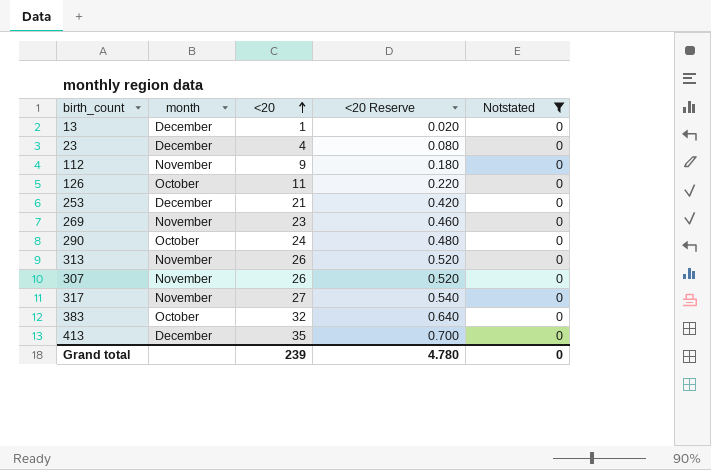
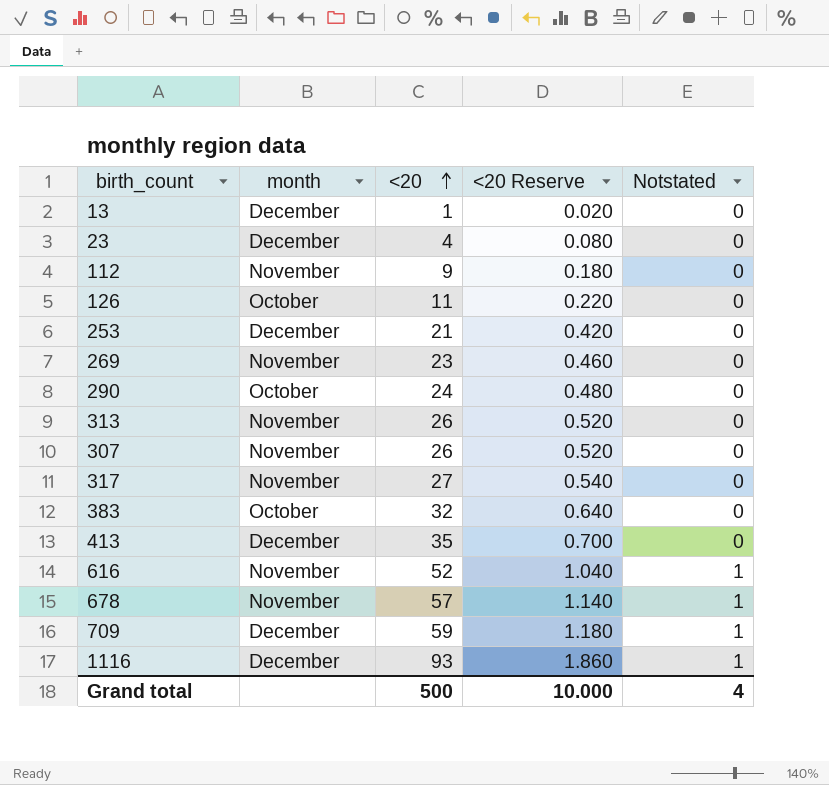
filter: Notstated = 0 -> none
Grand total | <20: 239 -> 500
Grand total | <20 Reserve: 4.780 -> 10.000
Grand total | Notstated: 0 -> 4

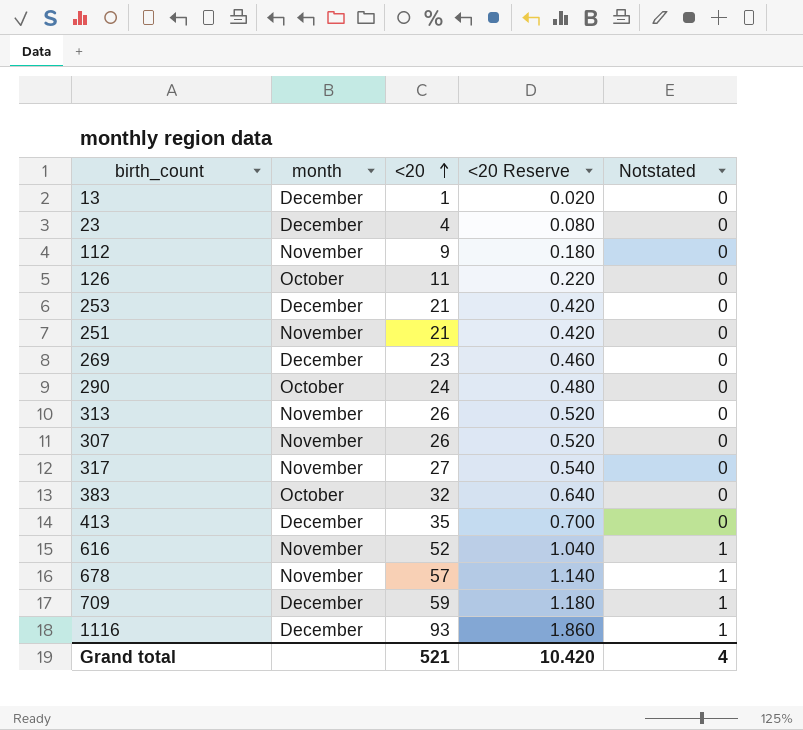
row 251: none -> November | 21 | 0.420 | 0
269 | month: November -> December
Grand total | <20: 500 -> 521
Grand total | <20 Reserve: 10.000 -> 10.420

